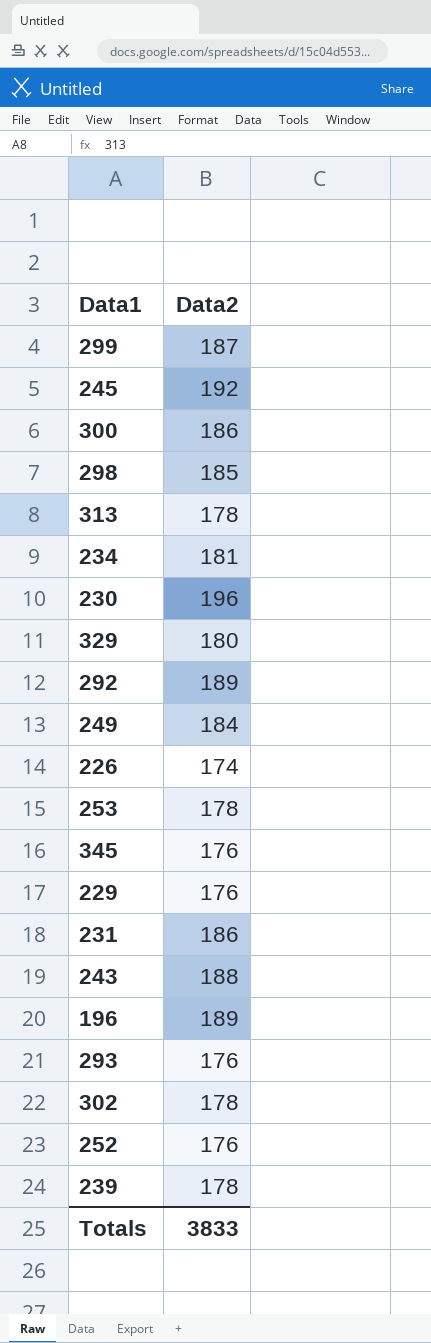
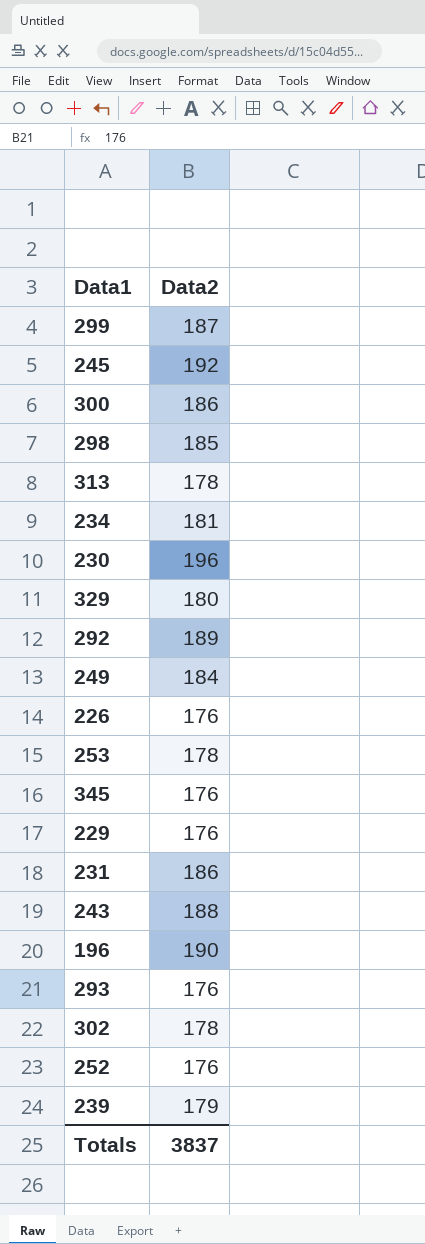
226 | Data2: 174 -> 176
196 | Data2: 189 -> 190
239 | Data2: 178 -> 179
Totals | Data2: 3833 -> 3837

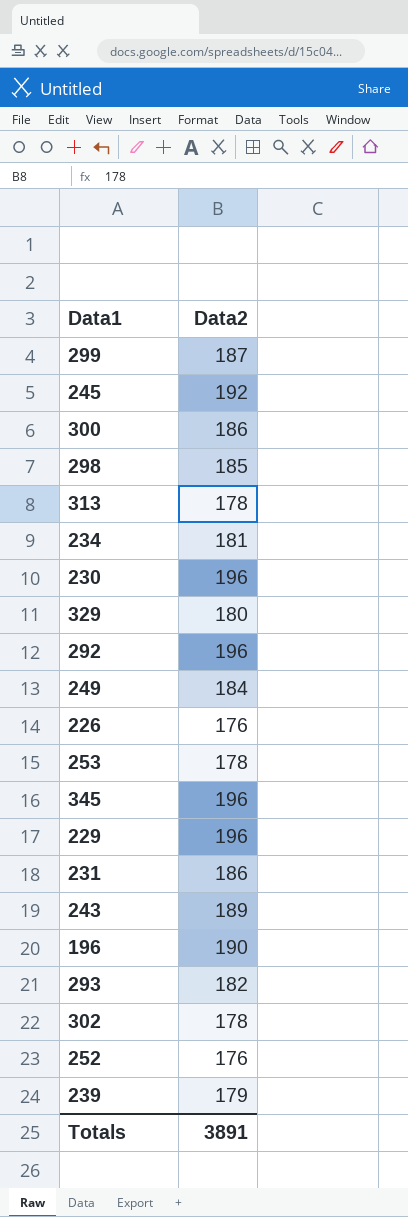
292 | Data2: 189 -> 196
345 | Data2: 176 -> 196
229 | Data2: 176 -> 196
243 | Data2: 188 -> 189
293 | Data2: 176 -> 182
Totals | Data2: 3837 -> 3891

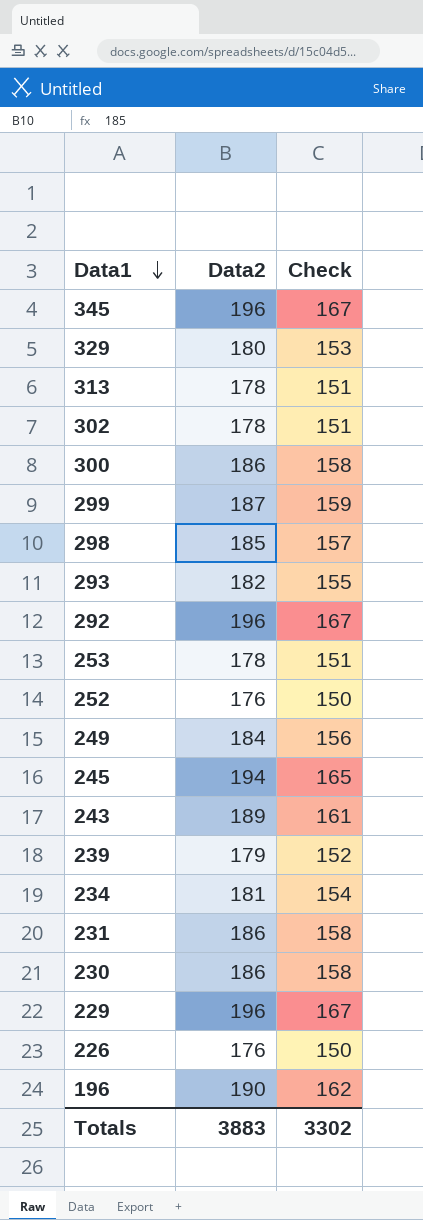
row order: none -> Data1 descending
column Check | formula: none -> [Data2] * 0.85
245 | Data2: 192 -> 194
230 | Data2: 196 -> 186
Totals | Data2: 3891 -> 3883

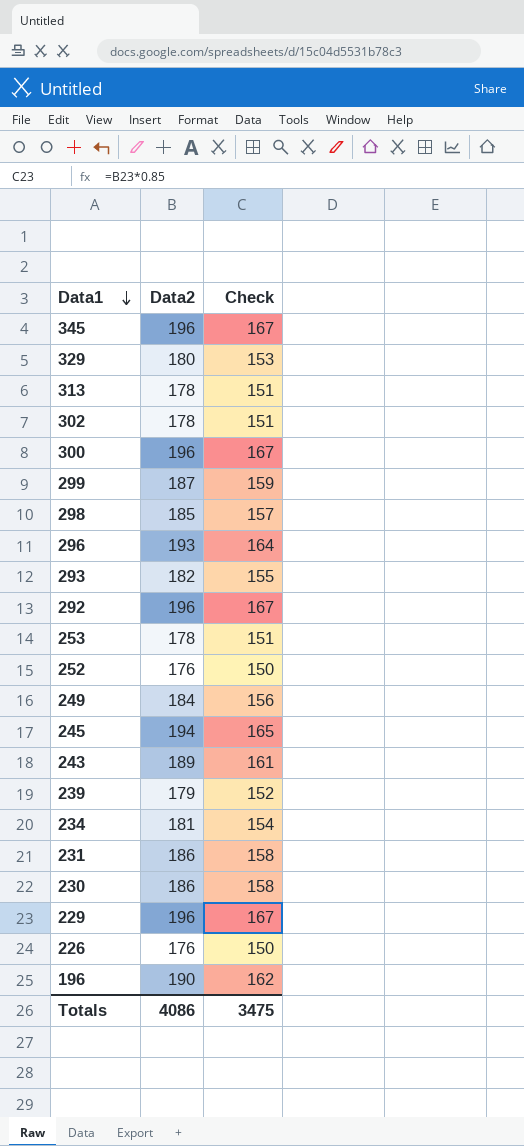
300 | Data2: 186 -> 196
300 | Check: 158 -> 167
row 296: none -> 193 | 164
Totals | Data2: 3883 -> 4086
Totals | Check: 3302 -> 3475

